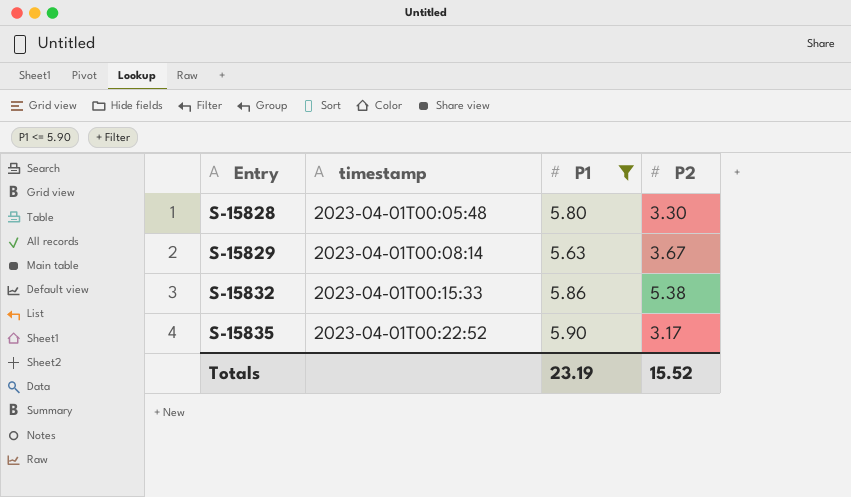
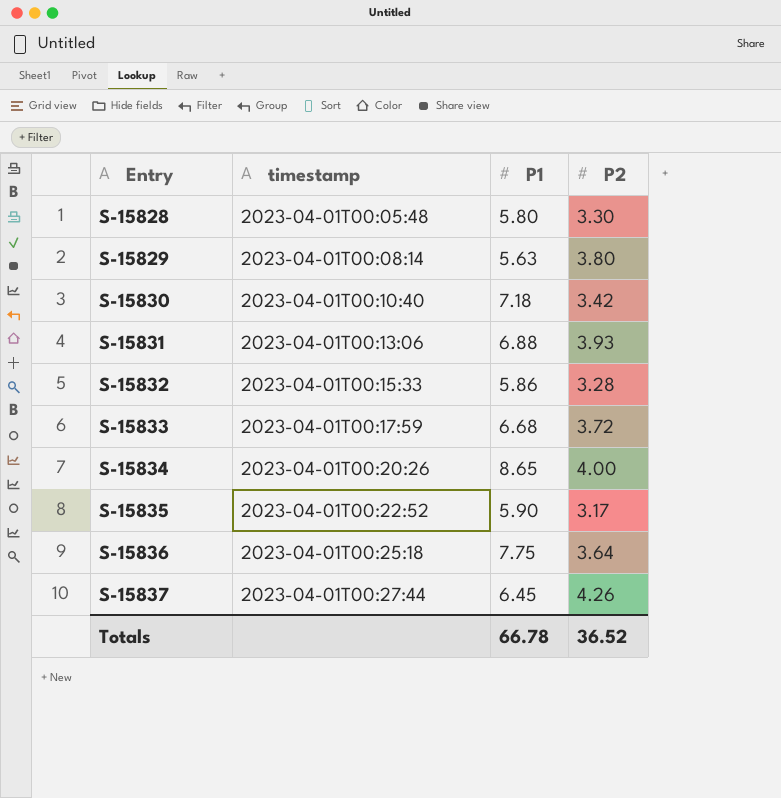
filter: P1 <= 5.90 -> none
S-15829 | P2: 3.67 -> 3.80
S-15832 | P2: 5.38 -> 3.28
Totals | P1: 23.19 -> 66.78
Totals | P2: 15.52 -> 36.52

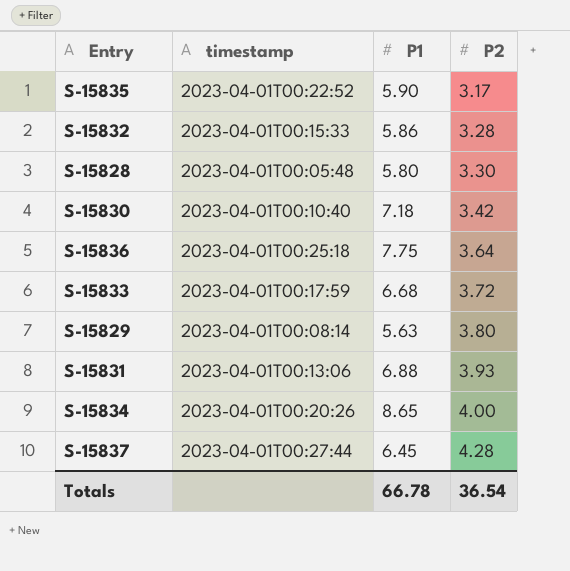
row order: Entry ascending -> P2 ascending
S-15837 | P2: 4.26 -> 4.28
Totals | P2: 36.52 -> 36.54

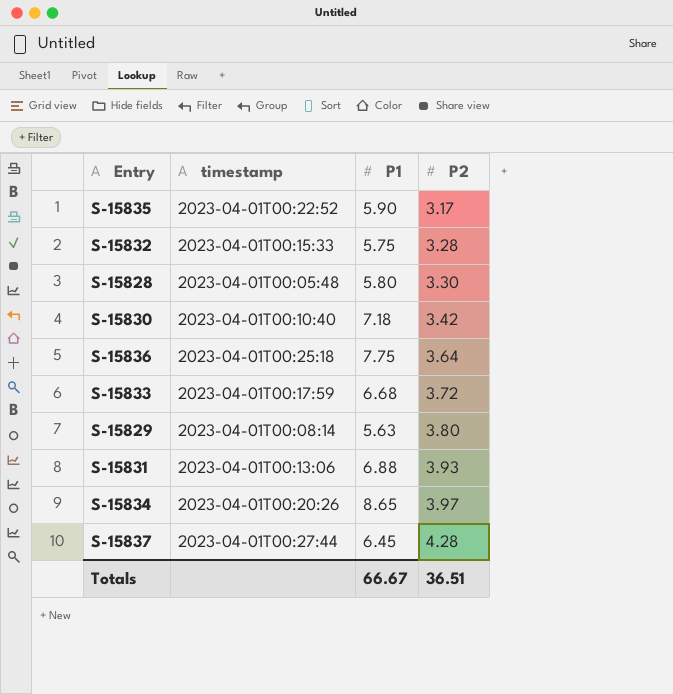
S-15832 | P1: 5.86 -> 5.75
S-15834 | P2: 4.00 -> 3.97
Totals | P1: 66.78 -> 66.67
Totals | P2: 36.54 -> 36.51

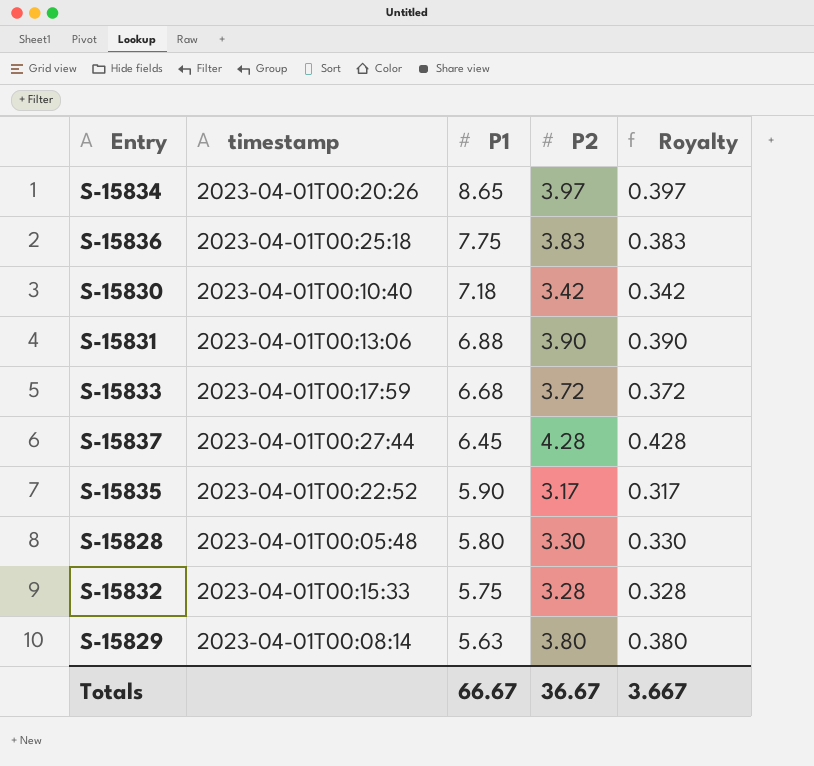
row order: P2 ascending -> P1 descending
column Royalty | formula: none -> [P2] * 0.1
S-15836 | P2: 3.64 -> 3.83
S-15831 | P2: 3.93 -> 3.90
Totals | P2: 36.51 -> 36.67

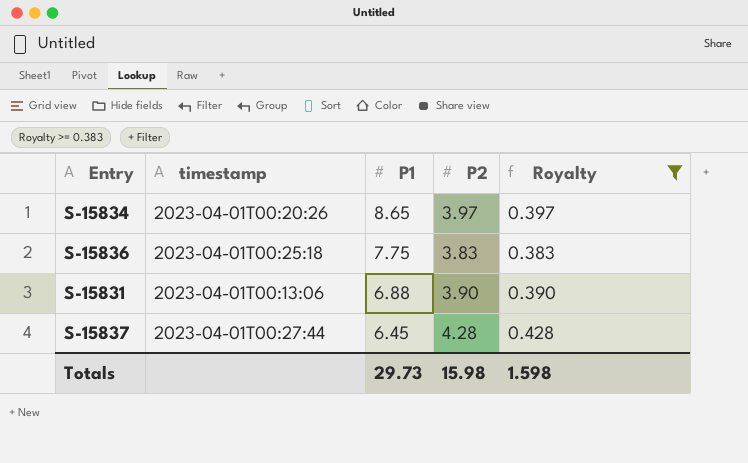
filter: none -> Royalty >= 0.383
Totals | P1: 66.67 -> 29.73
Totals | P2: 36.67 -> 15.98
Totals | Royalty: 3.667 -> 1.598

